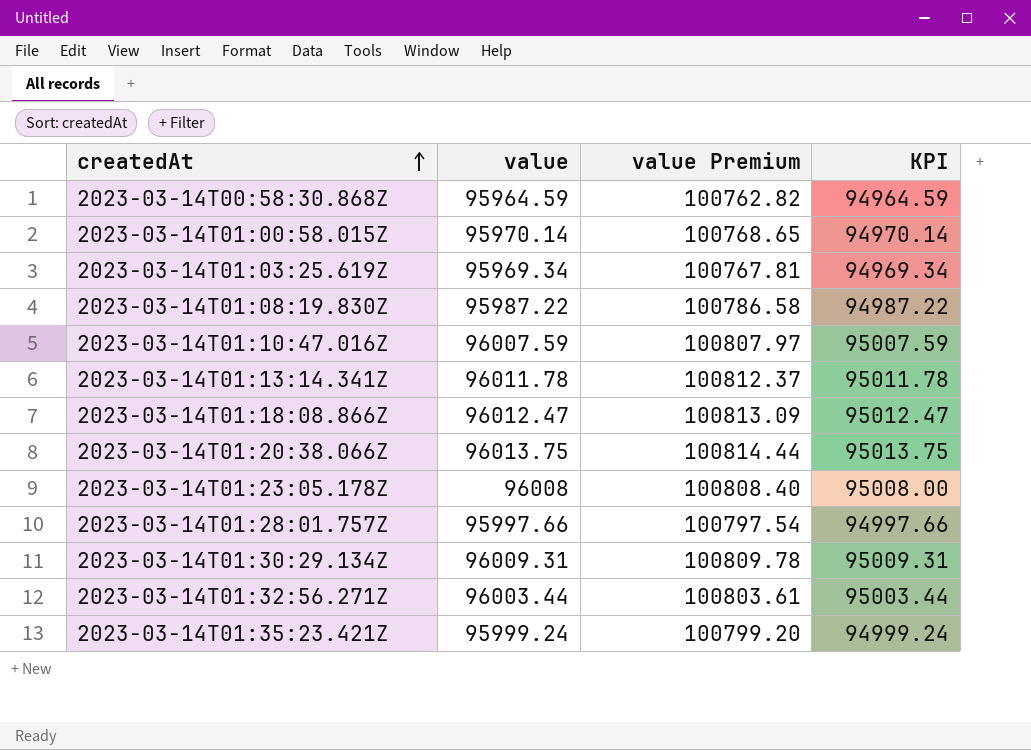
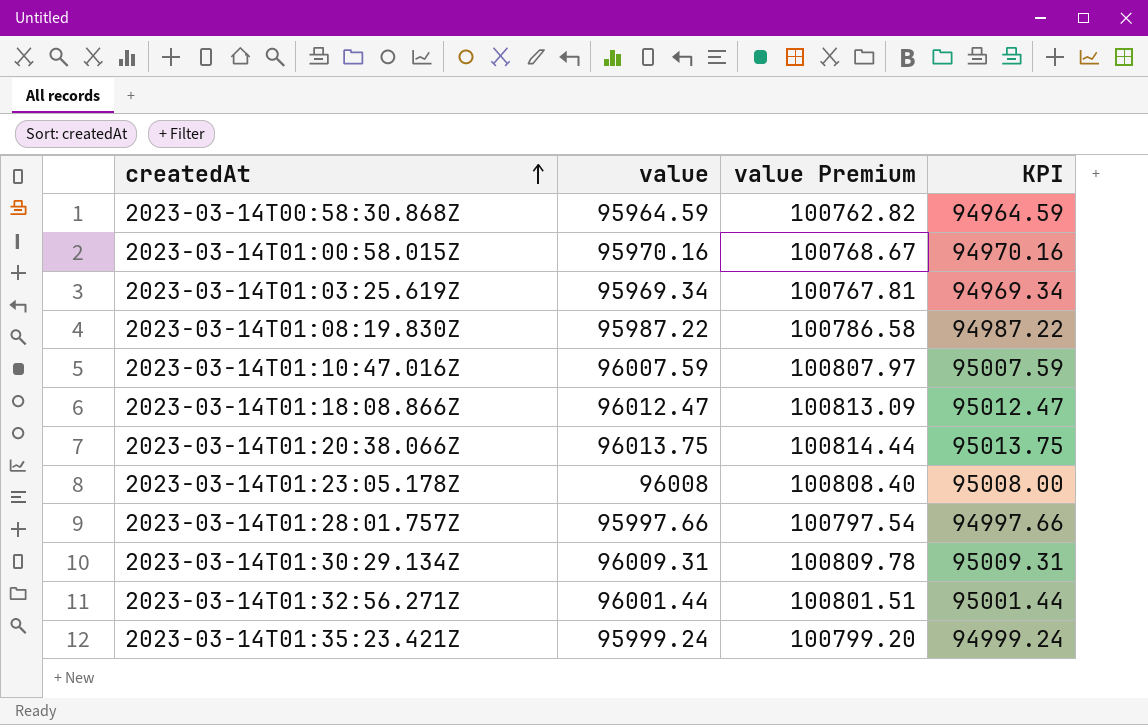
row 2023-03-14T01:13:14.341Z: 96011.78 | 100812.37 | 95011.78 -> none
2023-03-14T01:00:58.015Z | value: 95970.14 -> 95970.16
2023-03-14T01:00:58.015Z | value Premium: 100768.65 -> 100768.67
2023-03-14T01:00:58.015Z | KPI: 94970.14 -> 94970.16
2023-03-14T01:32:56.271Z | value: 96003.44 -> 96001.44
2023-03-14T01:32:56.271Z | value Premium: 100803.61 -> 100801.51
2023-03-14T01:32:56.271Z | KPI: 95003.44 -> 95001.44

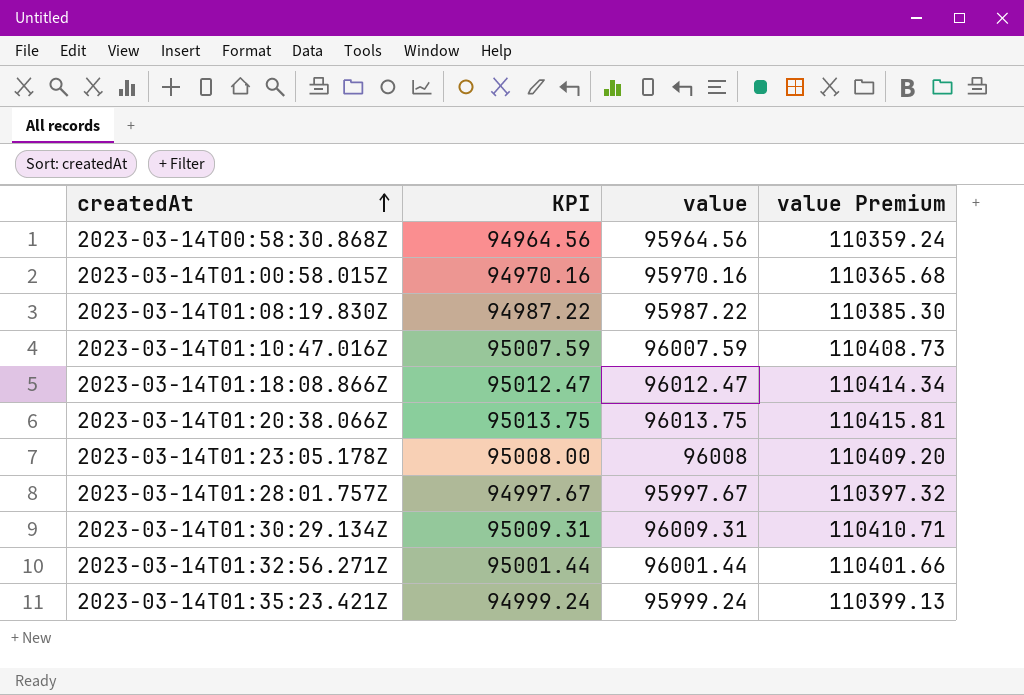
column KPI | position: 4 -> 2
column value Premium | formula: [value] * 1.05 -> [value] * 1.15
row 2023-03-14T01:03:25.619Z: 95969.34 | 100767.81 | 94969.34 -> none
2023-03-14T00:58:30.868Z | KPI: 94964.59 -> 94964.56
2023-03-14T00:58:30.868Z | value: 95964.59 -> 95964.56
2023-03-14T01:28:01.757Z | KPI: 94997.66 -> 94997.67
2023-03-14T01:28:01.757Z | value: 95997.66 -> 95997.67

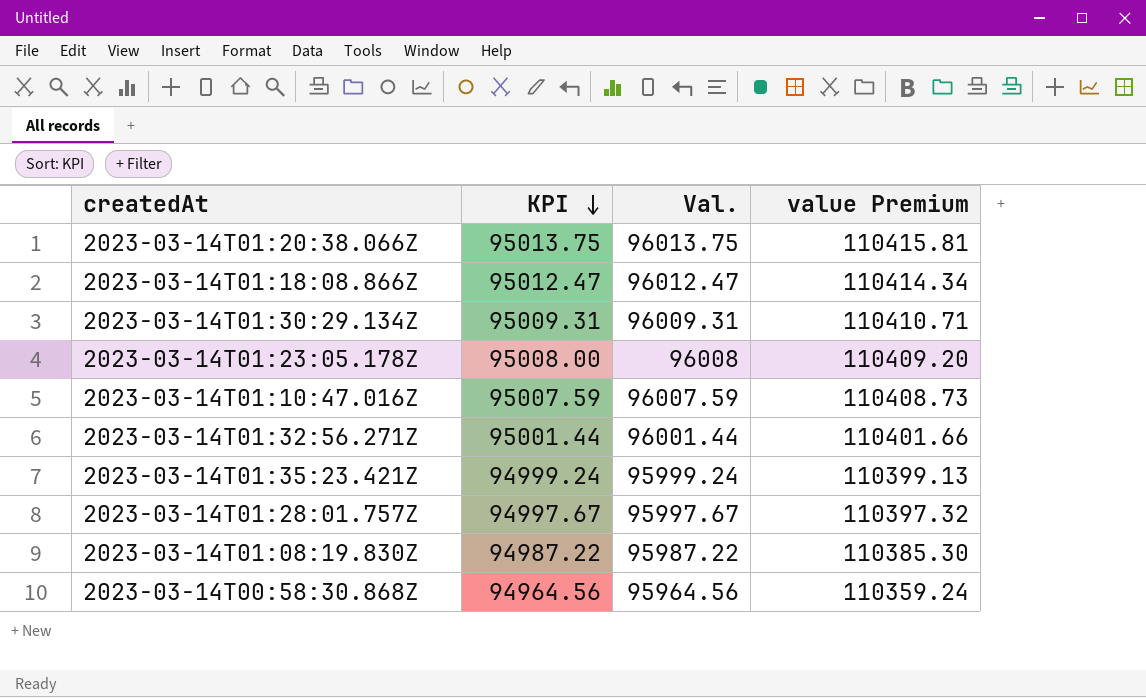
row order: createdAt ascending -> KPI descending
column name: value -> Val.
row 2023-03-14T01:00:58.015Z: 94970.16 | 95970.16 | 110365.68 -> none

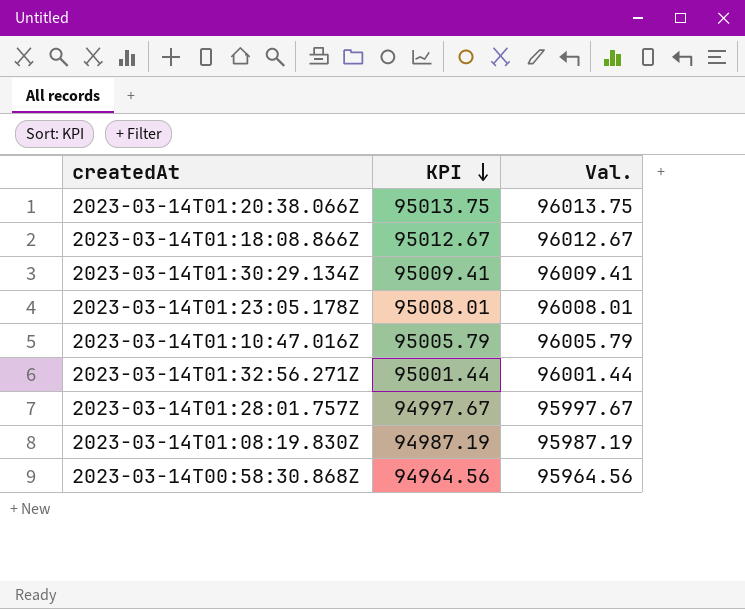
column value Premium | formula: [Val.] * 1.15 -> none
row 2023-03-14T01:35:23.421Z: 94999.24 | 95999.24 | 110399.13 -> none
2023-03-14T01:18:08.866Z | KPI: 95012.47 -> 95012.67
2023-03-14T01:18:08.866Z | Val.: 96012.47 -> 96012.67
2023-03-14T01:30:29.134Z | KPI: 95009.31 -> 95009.41
2023-03-14T01:30:29.134Z | Val.: 96009.31 -> 96009.41
2023-03-14T01:23:05.178Z | KPI: 95008.00 -> 95008.01
2023-03-14T01:23:05.178Z | Val.: 96008 -> 96008.01
2023-03-14T01:10:47.016Z | KPI: 95007.59 -> 95005.79
2023-03-14T01:10:47.016Z | Val.: 96007.59 -> 96005.79
2023-03-14T01:08:19.830Z | KPI: 94987.22 -> 94987.19
2023-03-14T01:08:19.830Z | Val.: 95987.22 -> 95987.19

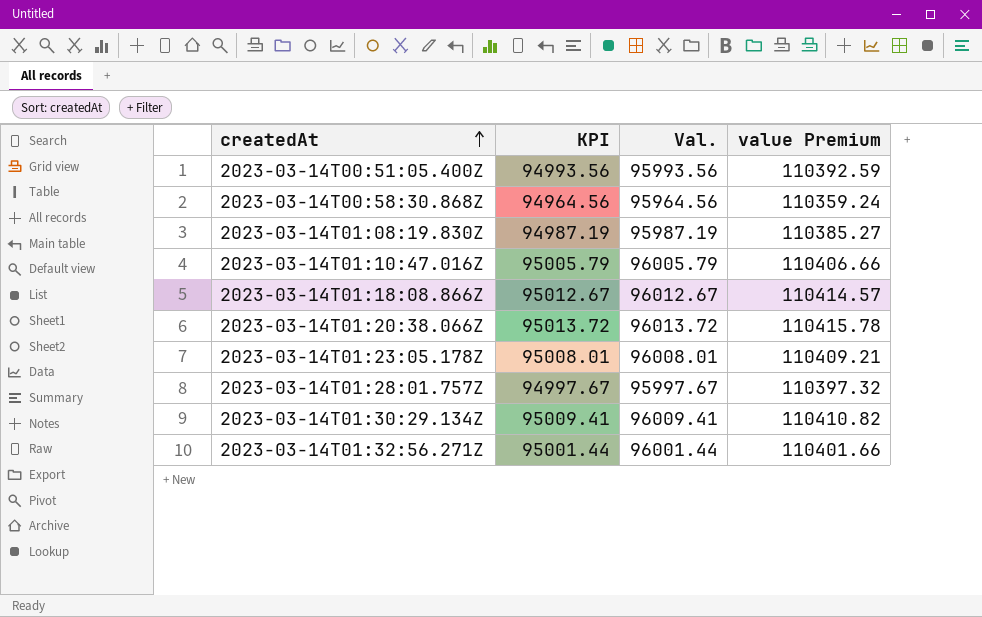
row order: KPI descending -> createdAt ascending
column value Premium | formula: none -> [Val.] * 1.15
row 2023-03-14T00:51:05.400Z: none -> 94993.56 | 95993.56 | 110392.59
2023-03-14T01:20:38.066Z | KPI: 95013.75 -> 95013.72
2023-03-14T01:20:38.066Z | Val.: 96013.75 -> 96013.72

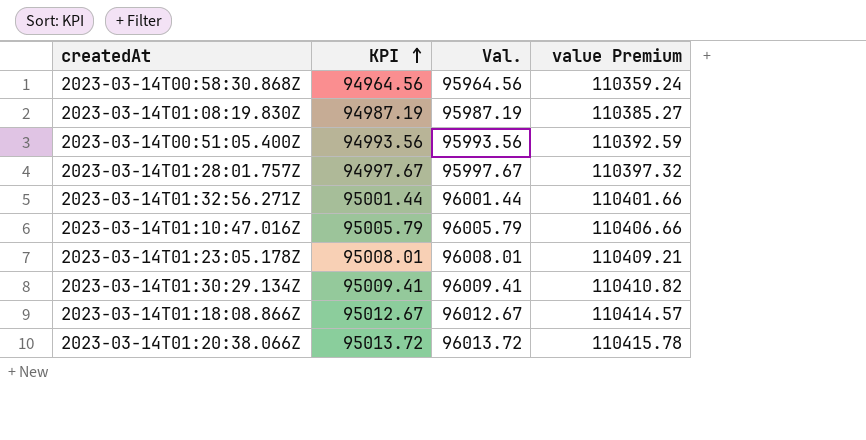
row order: createdAt ascending -> KPI ascending

